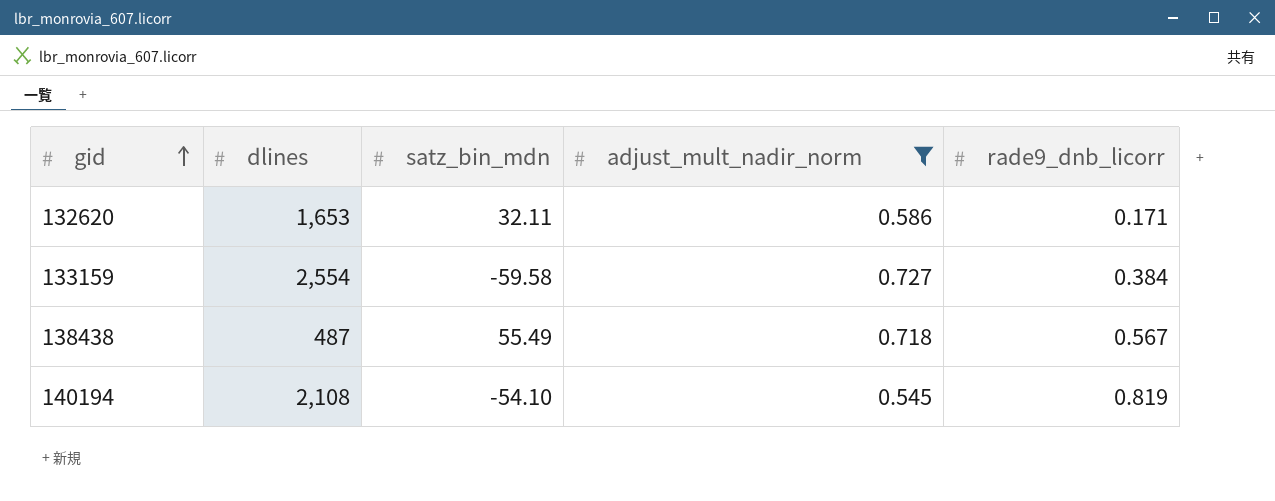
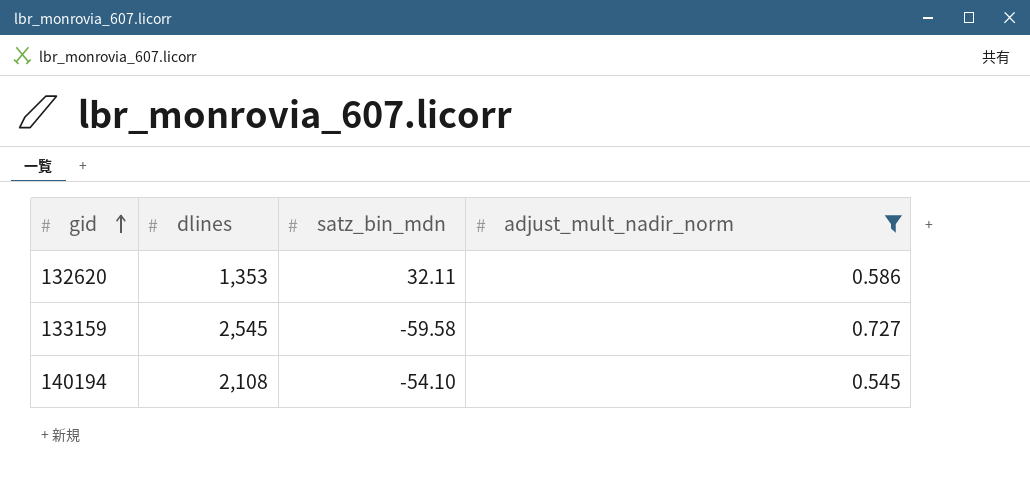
column rade9_dnb_licorr | position: 5 -> none
row 138438: 487 | 55.49 | 0.718 | 0.567 -> none
132620 | dlines: 1,653 -> 1,353
133159 | dlines: 2,554 -> 2,545

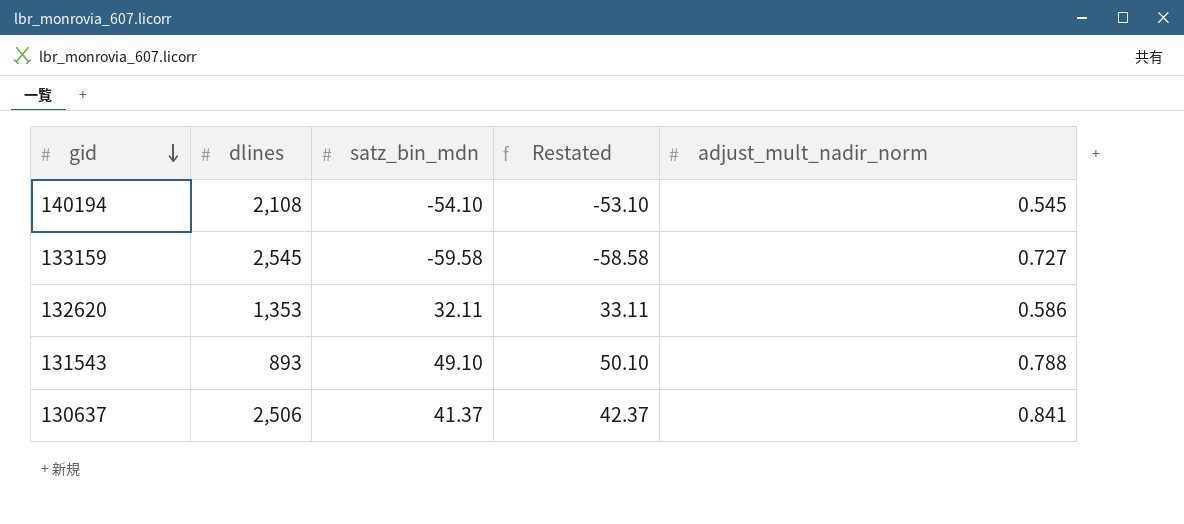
filter: adjust_mult_nadir_norm <= 0.727 -> none
row order: gid ascending -> gid descending
column Restated | formula: none -> [satz_bin_mdn] + 1

